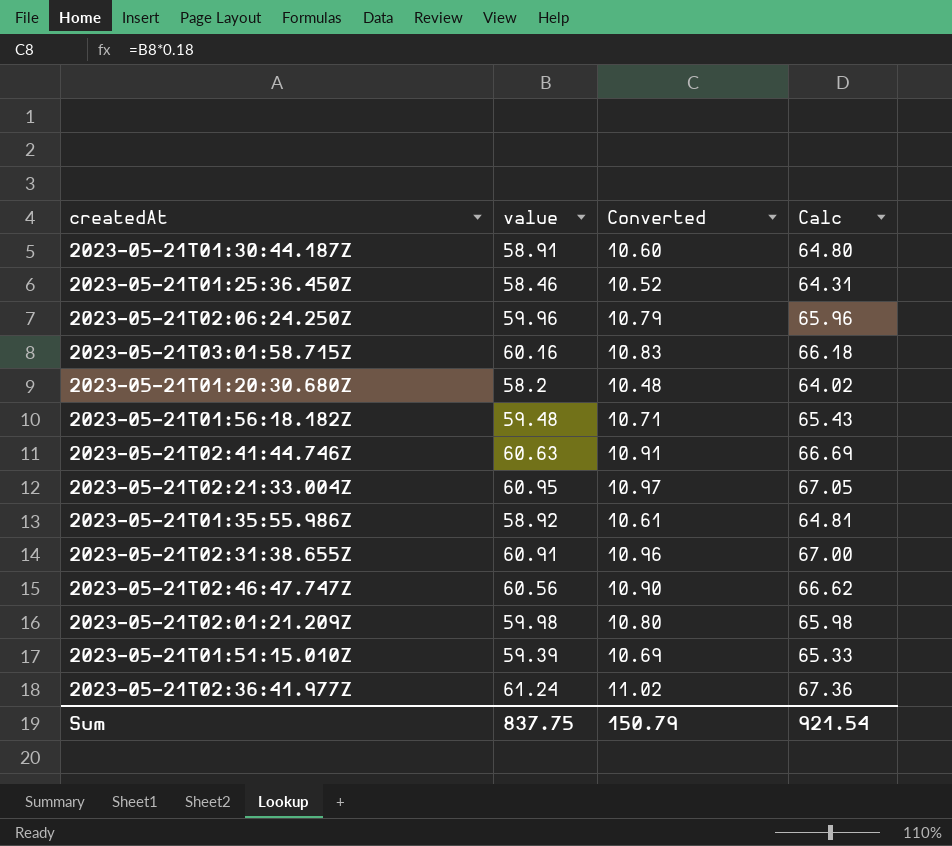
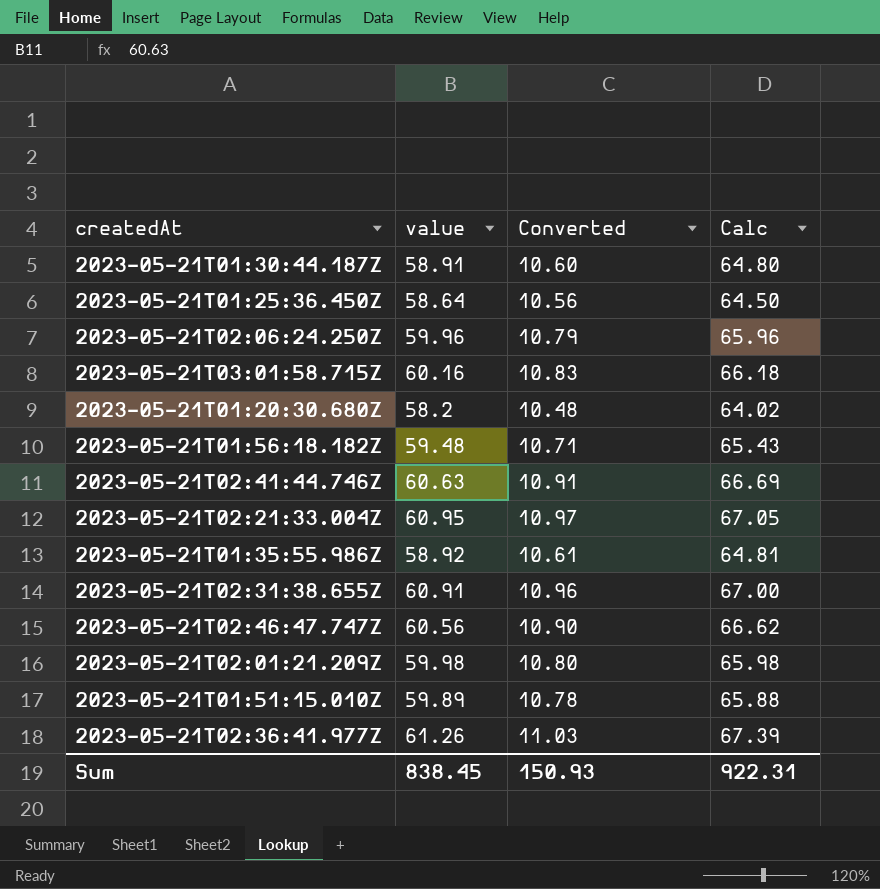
2023-05-21T01:25:36.450Z | value: 58.46 -> 58.64
2023-05-21T01:25:36.450Z | Converted: 10.52 -> 10.56
2023-05-21T01:25:36.450Z | Calc: 64.31 -> 64.50
2023-05-21T01:51:15.010Z | value: 59.39 -> 59.89
2023-05-21T01:51:15.010Z | Converted: 10.69 -> 10.78
2023-05-21T01:51:15.010Z | Calc: 65.33 -> 65.88
2023-05-21T02:36:41.977Z | value: 61.24 -> 61.26
2023-05-21T02:36:41.977Z | Converted: 11.02 -> 11.03
2023-05-21T02:36:41.977Z | Calc: 67.36 -> 67.39
Sum | value: 837.75 -> 838.45
Sum | Converted: 150.79 -> 150.93
Sum | Calc: 921.54 -> 922.31

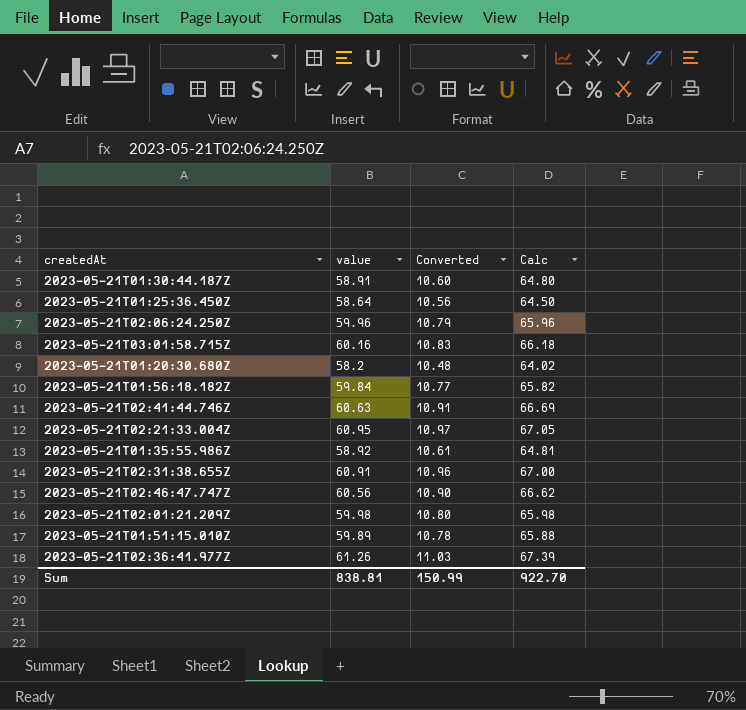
2023-05-21T01:56:18.182Z | value: 59.48 -> 59.84
2023-05-21T01:56:18.182Z | Converted: 10.71 -> 10.77
2023-05-21T01:56:18.182Z | Calc: 65.43 -> 65.82
Sum | value: 838.45 -> 838.81
Sum | Converted: 150.93 -> 150.99
Sum | Calc: 922.31 -> 922.70

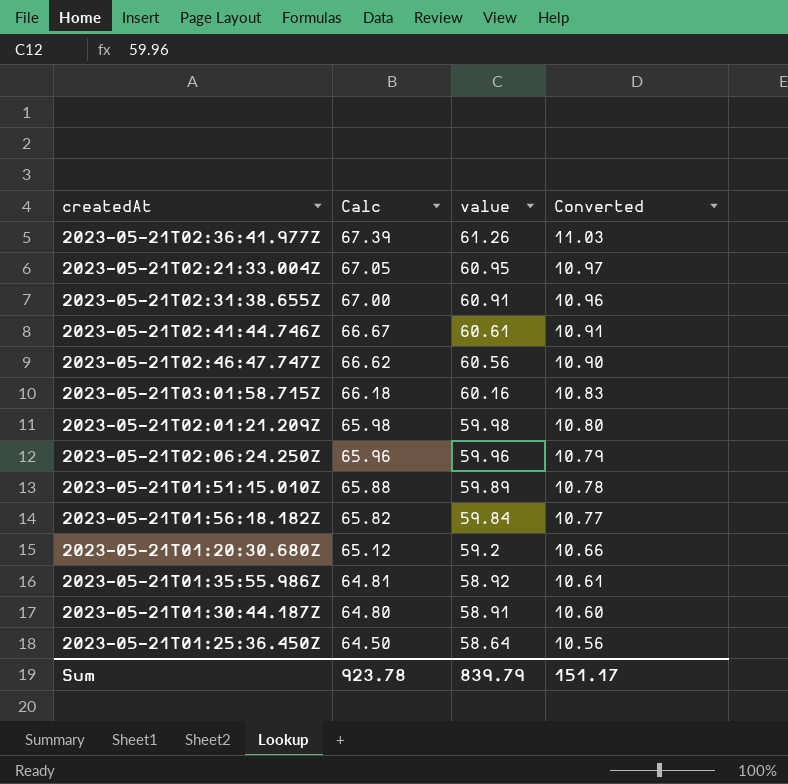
row order: none -> Calc descending
column Calc | position: 4 -> 2
2023-05-21T02:41:44.746Z | Calc: 66.69 -> 66.67
2023-05-21T02:41:44.746Z | value: 60.63 -> 60.61
2023-05-21T01:20:30.680Z | Calc: 64.02 -> 65.12
2023-05-21T01:20:30.680Z | value: 58.2 -> 59.2
2023-05-21T01:20:30.680Z | Converted: 10.48 -> 10.66
Sum | Calc: 922.70 -> 923.78
Sum | value: 838.81 -> 839.79
Sum | Converted: 150.99 -> 151.17

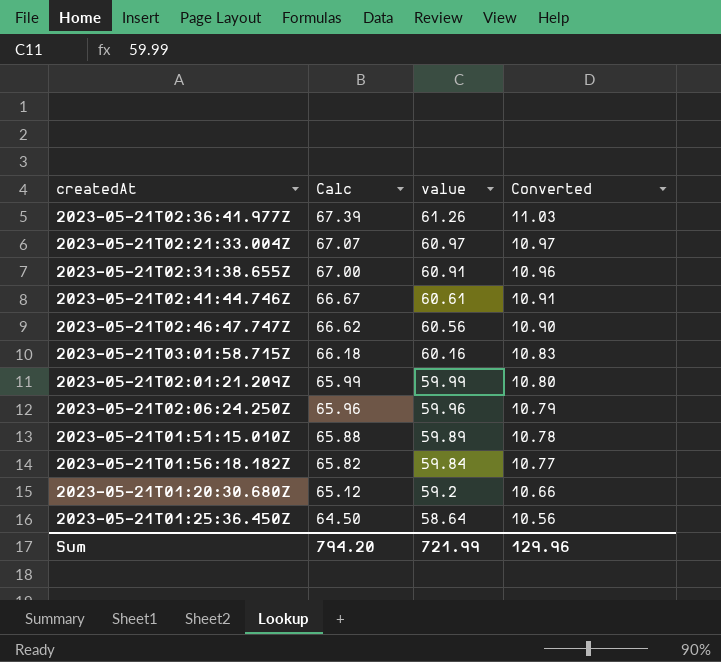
row 2023-05-21T01:35:55.986Z: 64.81 | 58.92 | 10.61 -> none
row 2023-05-21T01:30:44.187Z: 64.80 | 58.91 | 10.60 -> none
2023-05-21T02:21:33.004Z | Calc: 67.05 -> 67.07
2023-05-21T02:21:33.004Z | value: 60.95 -> 60.97
2023-05-21T02:01:21.209Z | Calc: 65.98 -> 65.99
2023-05-21T02:01:21.209Z | value: 59.98 -> 59.99
Sum | Calc: 923.78 -> 794.20
Sum | value: 839.79 -> 721.99
Sum | Converted: 151.17 -> 129.96

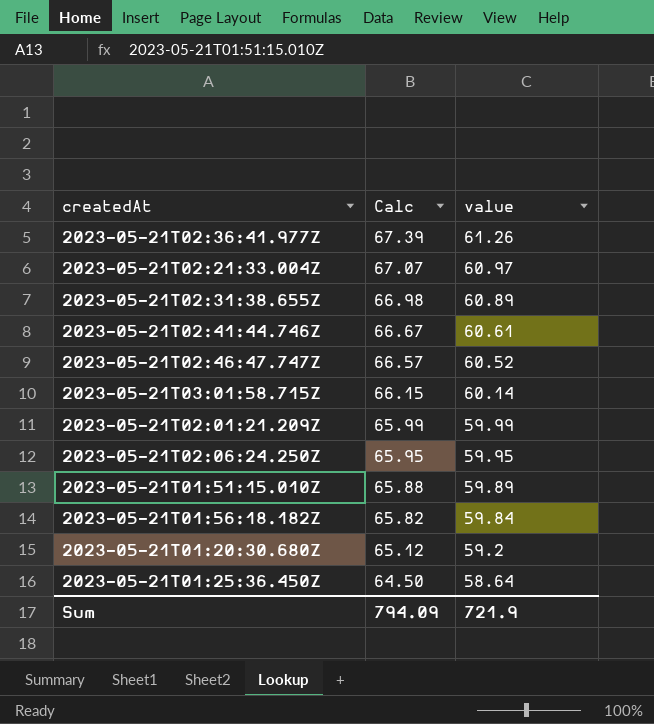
column Converted | formula: [value] * 0.18 -> none
2023-05-21T02:31:38.655Z | Calc: 67.00 -> 66.98
2023-05-21T02:31:38.655Z | value: 60.91 -> 60.89
2023-05-21T02:46:47.747Z | Calc: 66.62 -> 66.57
2023-05-21T02:46:47.747Z | value: 60.56 -> 60.52
2023-05-21T03:01:58.715Z | Calc: 66.18 -> 66.15
2023-05-21T03:01:58.715Z | value: 60.16 -> 60.14
2023-05-21T02:06:24.250Z | Calc: 65.96 -> 65.95
2023-05-21T02:06:24.250Z | value: 59.96 -> 59.95
Sum | Calc: 794.20 -> 794.09
Sum | value: 721.99 -> 721.9

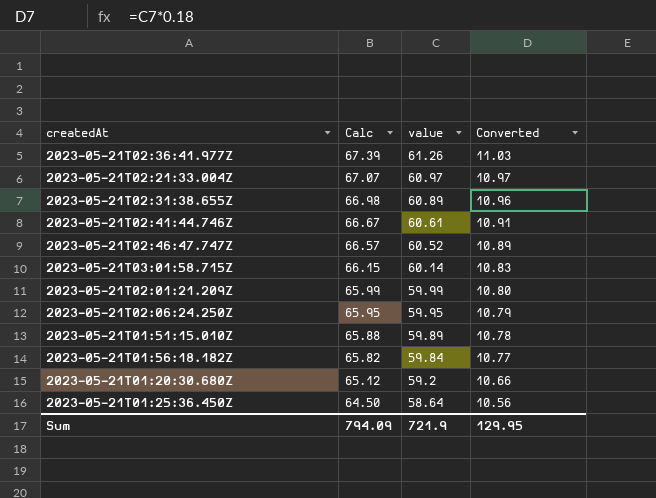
column Converted | formula: none -> [value] * 0.18

